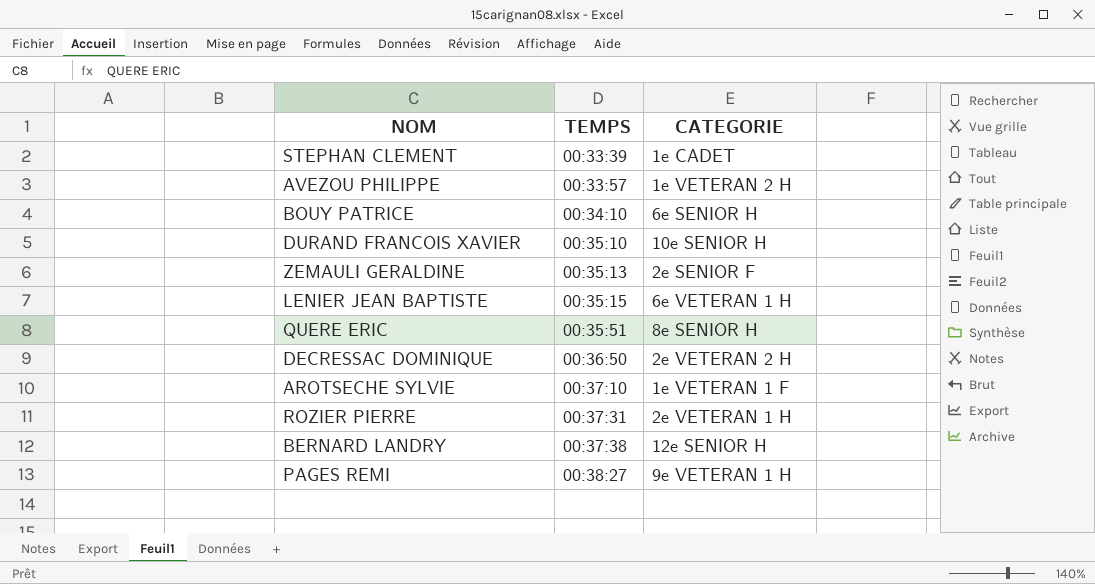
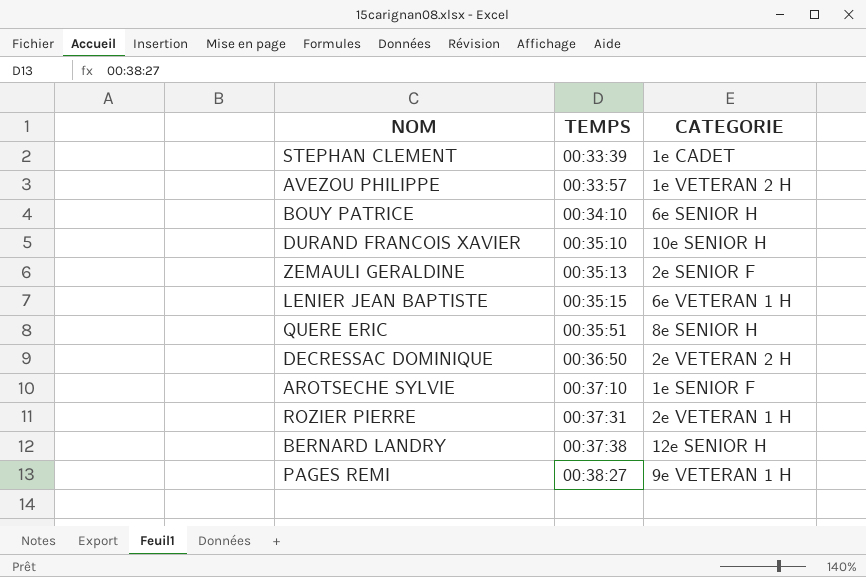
AROTSECHE SYLVIE | CATEGORIE: 1e VETERAN 1 F -> 1e SENIOR F

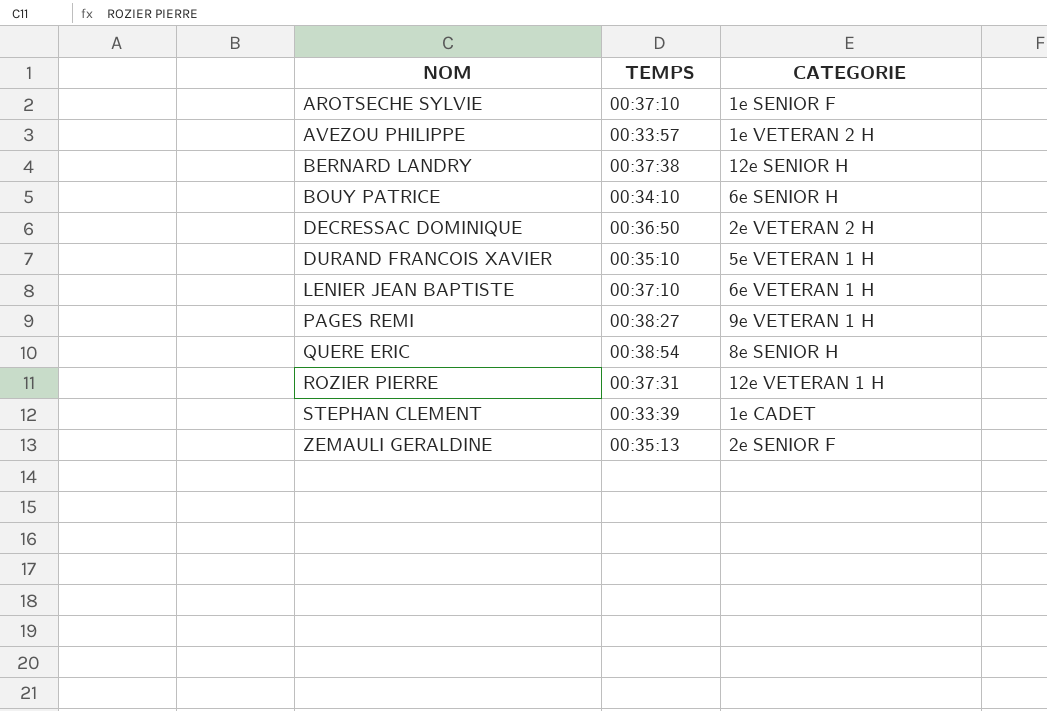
row order: TEMPS ascending -> NOM ascending
DURAND FRANCOIS XAVIER | CATEGORIE: 10e SENIOR H -> 5e VETERAN 1 H
LENIER JEAN BAPTISTE | TEMPS: 00:35:15 -> 00:37:10
QUERE ERIC | TEMPS: 00:35:51 -> 00:38:54
ROZIER PIERRE | CATEGORIE: 2e VETERAN 1 H -> 12e VETERAN 1 H

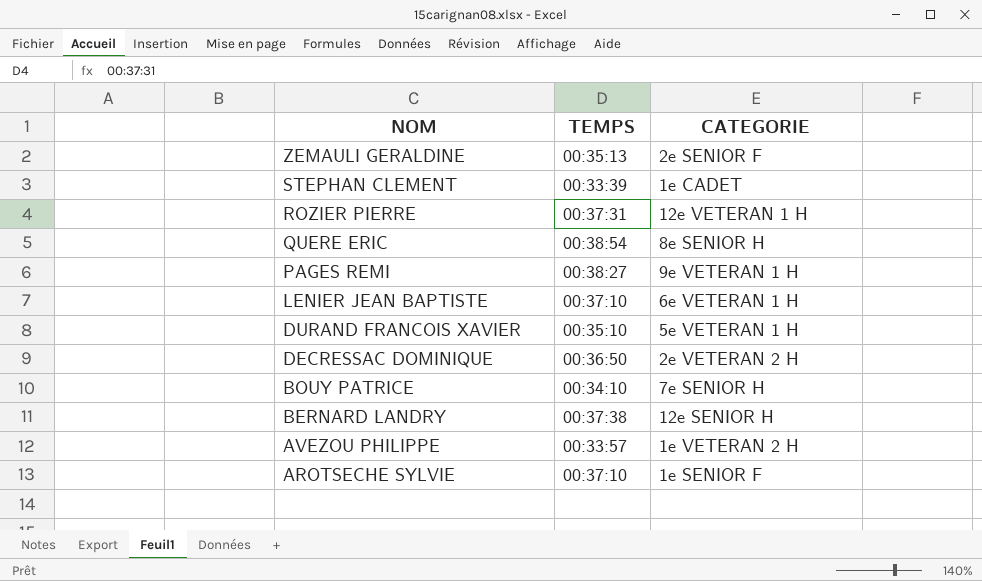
row order: NOM ascending -> NOM descending
BOUY PATRICE | CATEGORIE: 6e SENIOR H -> 7e SENIOR H

